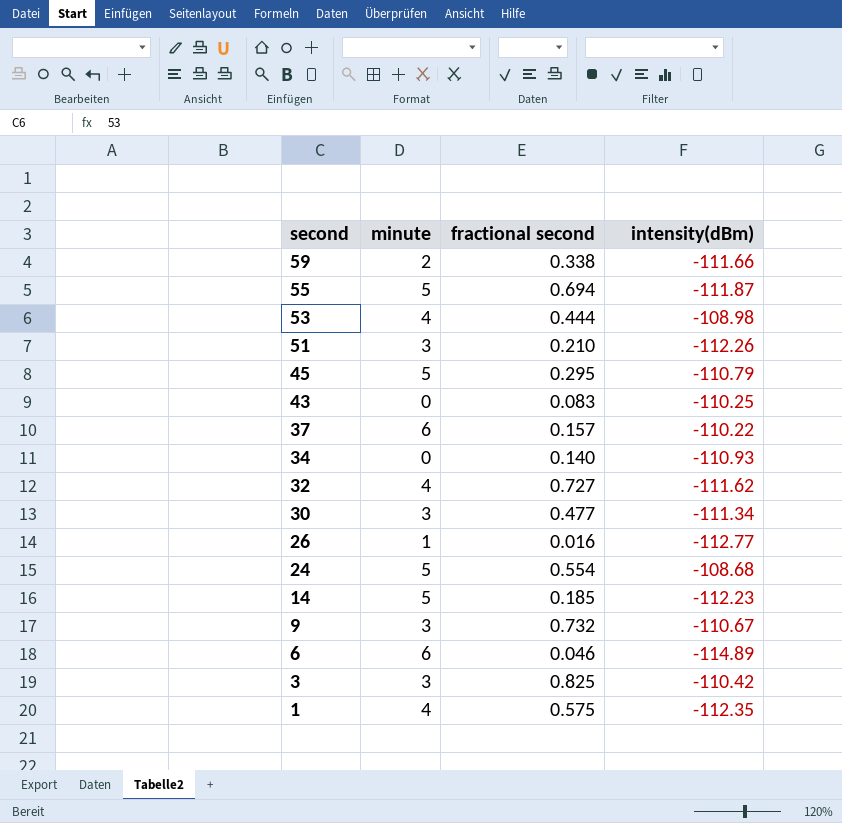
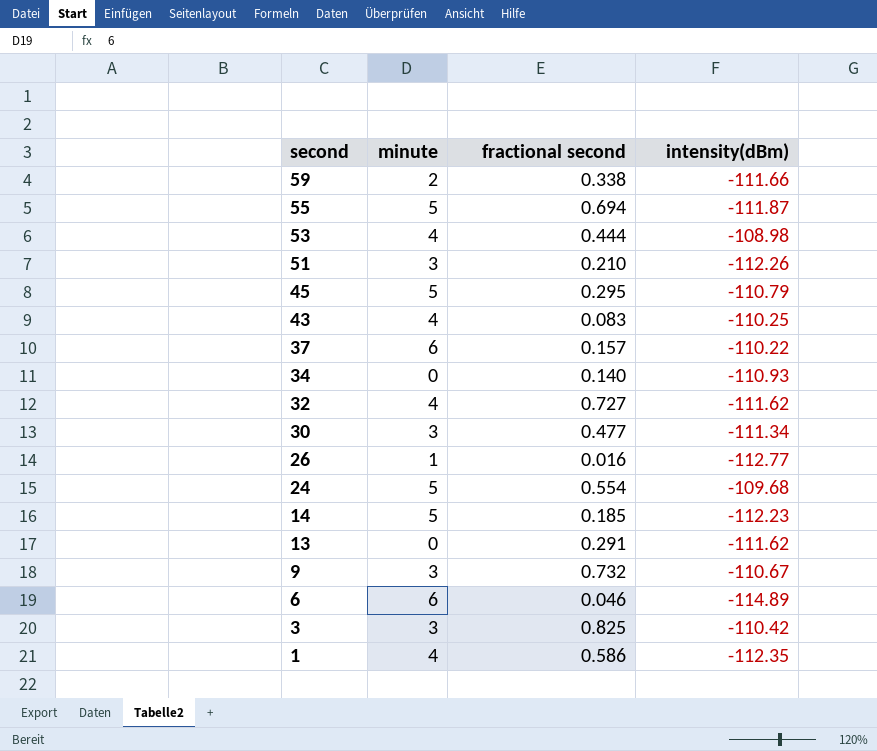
43 | minute: 0 -> 4
24 | intensity(dBm): -108.68 -> -109.68
row 13: none -> 0 | 0.291 | -111.62
1 | fractional second: 0.575 -> 0.586

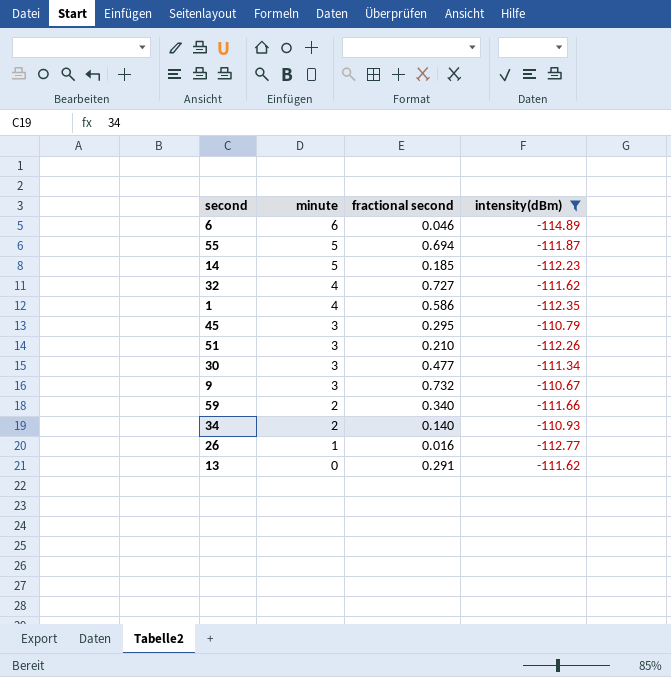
filter: none -> intensity(dBm) <= -110.67
row order: second descending -> minute descending
45 | minute: 5 -> 3
59 | fractional second: 0.338 -> 0.340
34 | minute: 0 -> 2

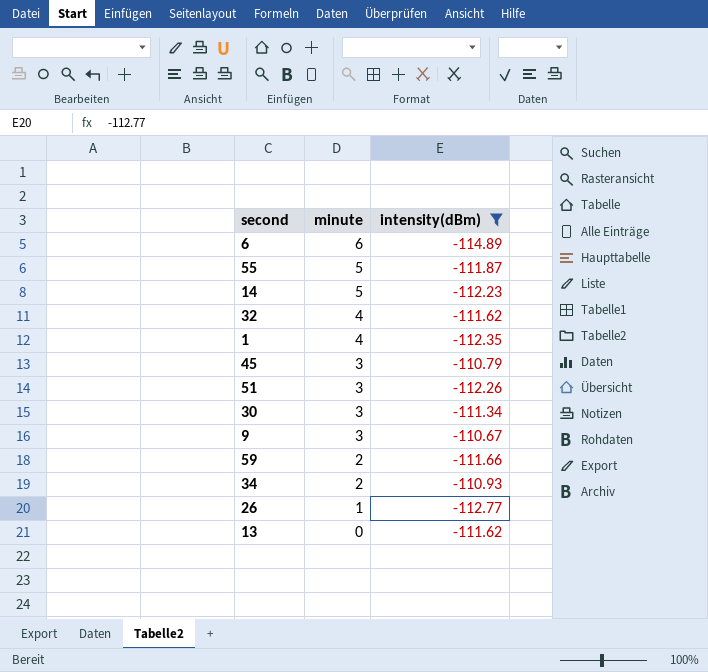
column fractional second | position: 3 -> none

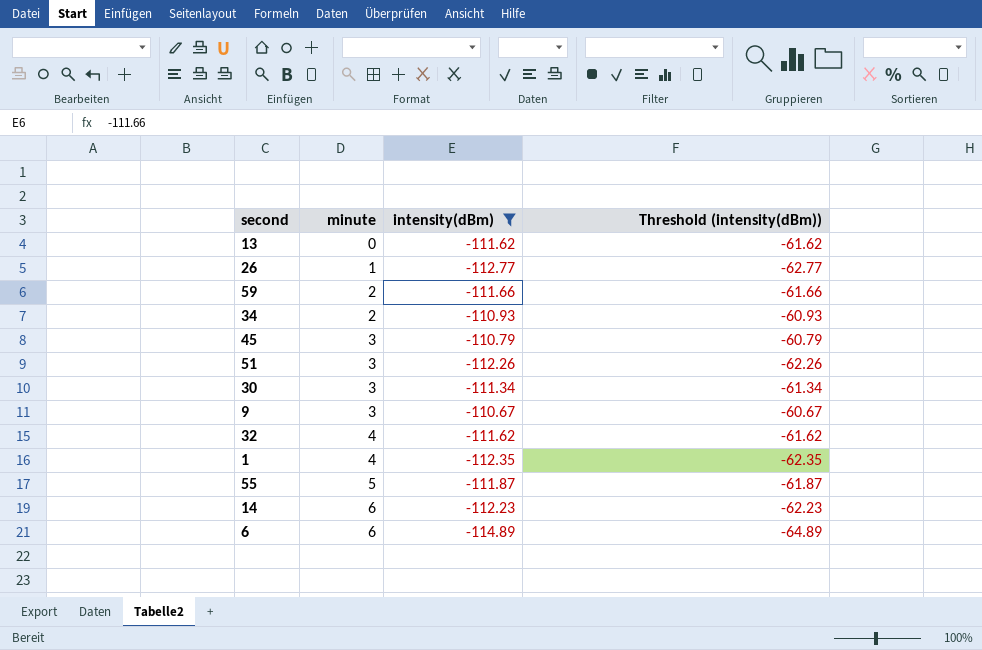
row order: minute descending -> minute ascending
column Threshold (intensity(dBm)) | formula: none -> [intensity(dBm)] + 50
14 | minute: 5 -> 6

